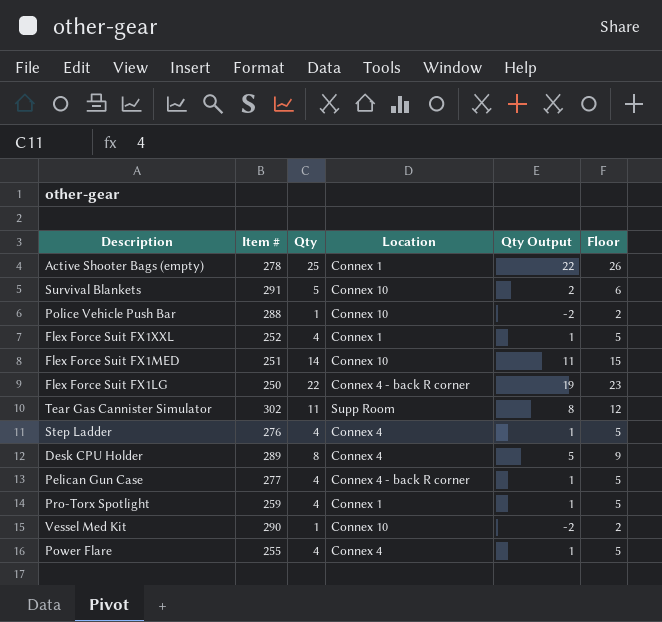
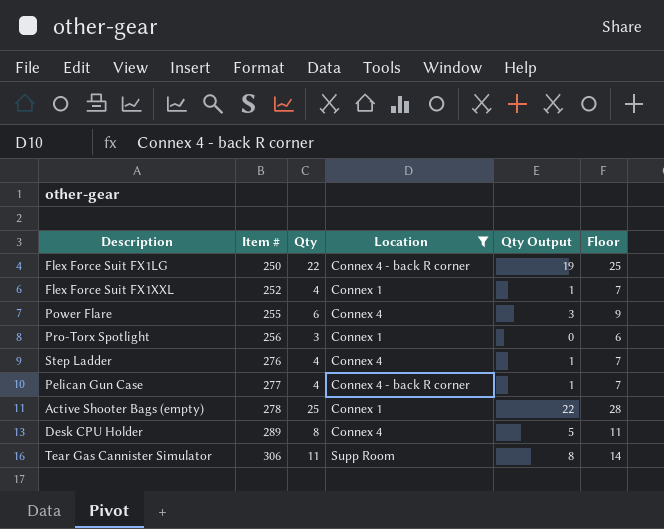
filter: none -> Location != Connex 10
row order: none -> Item # ascending
column Floor | formula: [Qty] + 1 -> [Qty] + 3
Power Flare | Qty: 4 -> 6
Power Flare | Qty Output: 1 -> 3
Pro-Torx Spotlight | Item #: 259 -> 256
Pro-Torx Spotlight | Qty: 4 -> 3
Pro-Torx Spotlight | Qty Output: 1 -> 0
Tear Gas Cannister Simulator | Item #: 302 -> 306

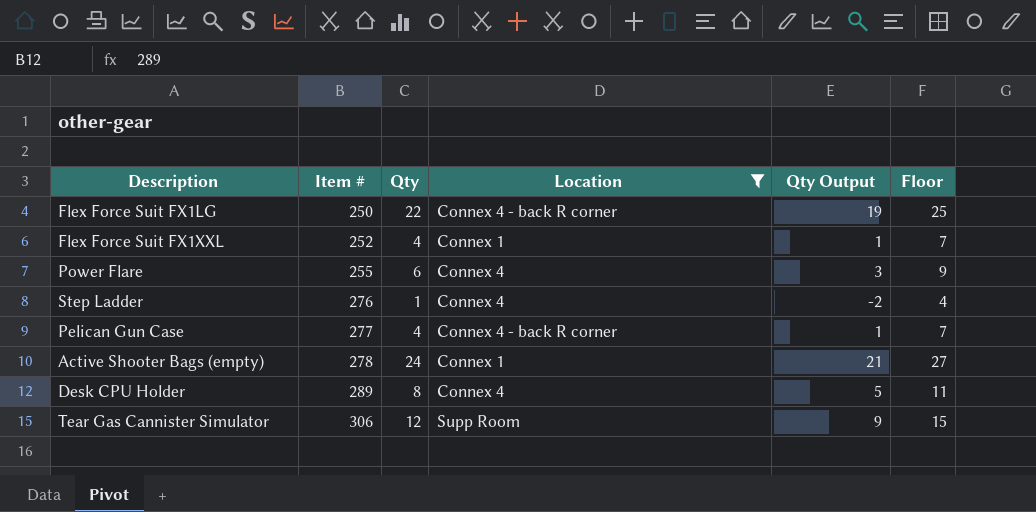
row Pro-Torx Spotlight: 256 | 3 | Connex 1 | 0 | 6 -> none
Step Ladder | Qty: 4 -> 1
Step Ladder | Qty Output: 1 -> -2
Step Ladder | Floor: 7 -> 4
Active Shooter Bags (empty) | Qty: 25 -> 24
Active Shooter Bags (empty) | Qty Output: 22 -> 21
Active Shooter Bags (empty) | Floor: 28 -> 27
Tear Gas Cannister Simulator | Qty: 11 -> 12
Tear Gas Cannister Simulator | Qty Output: 8 -> 9
Tear Gas Cannister Simulator | Floor: 14 -> 15

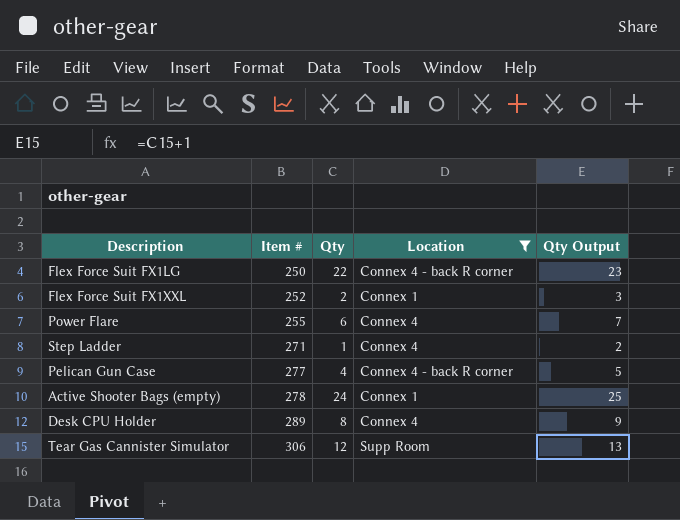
column Floor | formula: [Qty] + 3 -> none
column Qty Output | formula: [Qty] - 3 -> [Qty] + 1
Flex Force Suit FX1XXL | Qty: 4 -> 2
Step Ladder | Item #: 276 -> 271

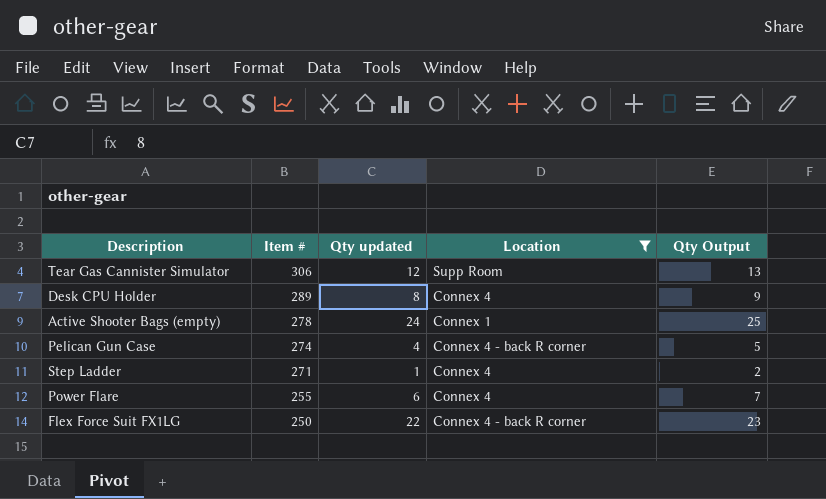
row order: Item # ascending -> Item # descending
column name: Qty -> Qty updated
row Flex Force Suit FX1XXL: 252 | 2 | Connex 1 | 3 -> none
Pelican Gun Case | Item #: 277 -> 274

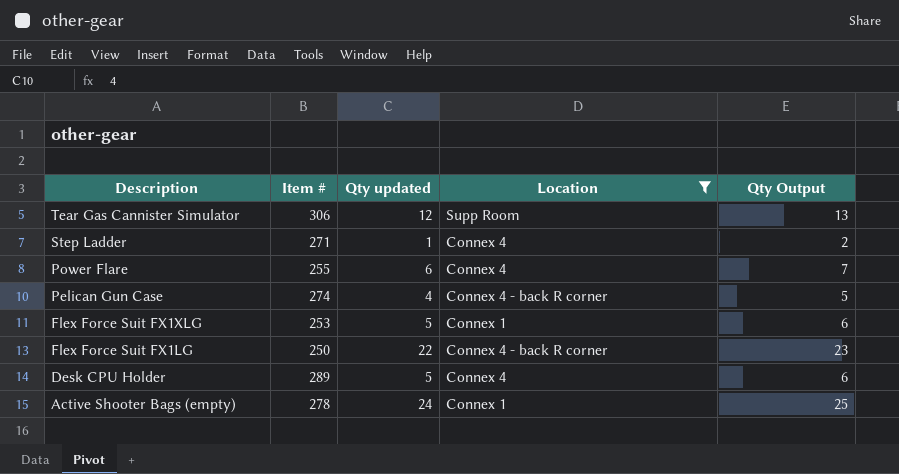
row order: Item # descending -> Description descending
row Flex Force Suit FX1XLG: none -> 253 | 5 | Connex 1 | 6
Desk CPU Holder | Qty updated: 8 -> 5
Desk CPU Holder | Qty Output: 9 -> 6

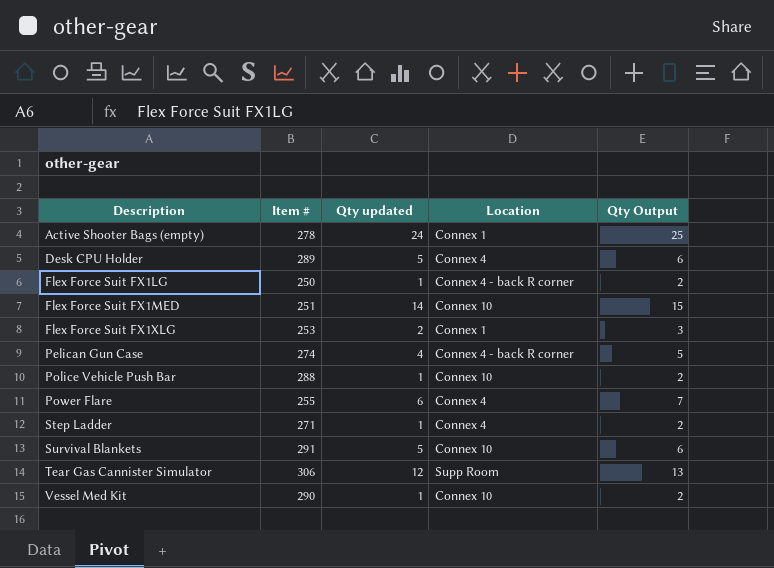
filter: Location != Connex 10 -> none
row order: Description descending -> Description ascending
Flex Force Suit FX1LG | Qty updated: 22 -> 1
Flex Force Suit FX1LG | Qty Output: 23 -> 2
Flex Force Suit FX1XLG | Qty updated: 5 -> 2
Flex Force Suit FX1XLG | Qty Output: 6 -> 3

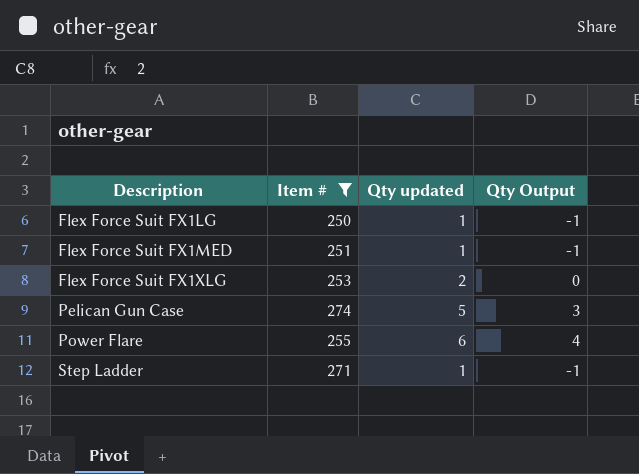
filter: none -> Item # <= 274
column Location | position: 4 -> none
column Qty Output | formula: [Qty updated] + 1 -> [Qty updated] - 2
Flex Force Suit FX1MED | Qty updated: 14 -> 1
Pelican Gun Case | Qty updated: 4 -> 5

